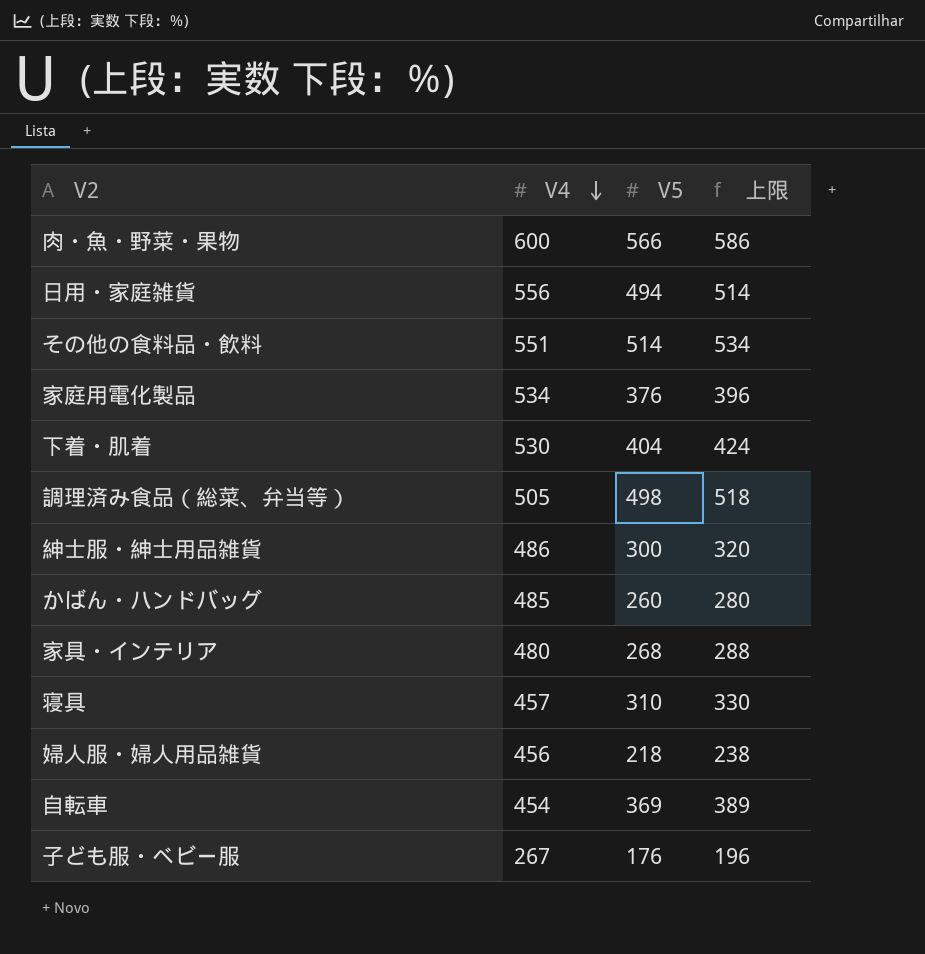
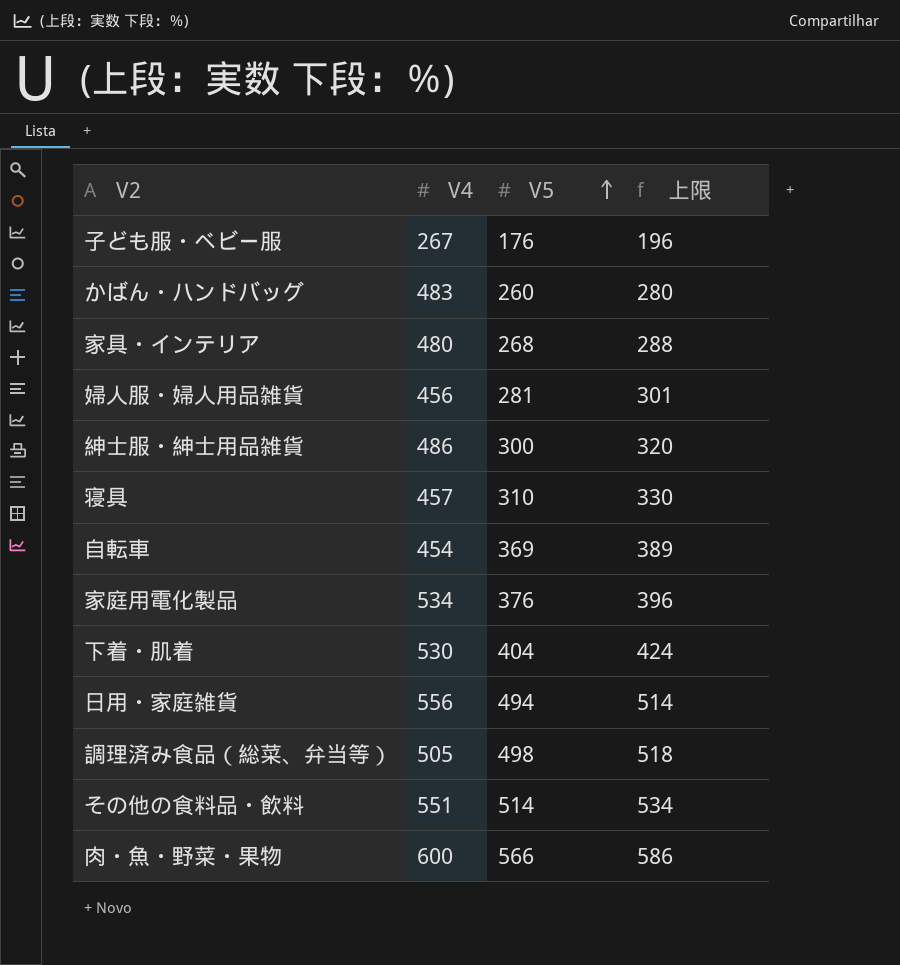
row order: V4 descending -> V5 ascending
かばん・ハンドバッグ | V4: 485 -> 483
婦人服・婦人用品雑貨 | V5: 218 -> 281
婦人服・婦人用品雑貨 | 上限: 238 -> 301

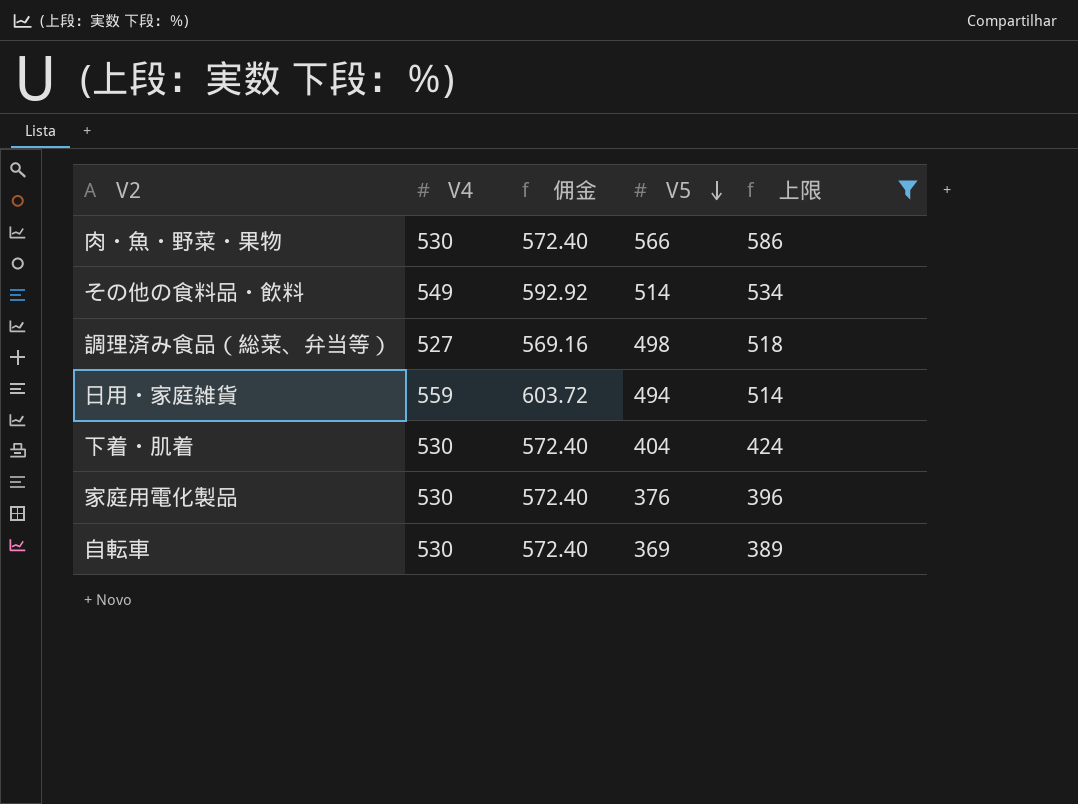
filter: none -> 上限 >= 389
row order: V5 ascending -> V5 descending
column 佣金 | formula: none -> [V4] * 1.08
肉・魚・野菜・果物 | V4: 600 -> 530
その他の食料品・飲料 | V4: 551 -> 549
調理済み食品（総菜、弁当等） | V4: 505 -> 527
日用・家庭雑貨 | V4: 556 -> 559
家庭用電化製品 | V4: 534 -> 530
自転車 | V4: 454 -> 530

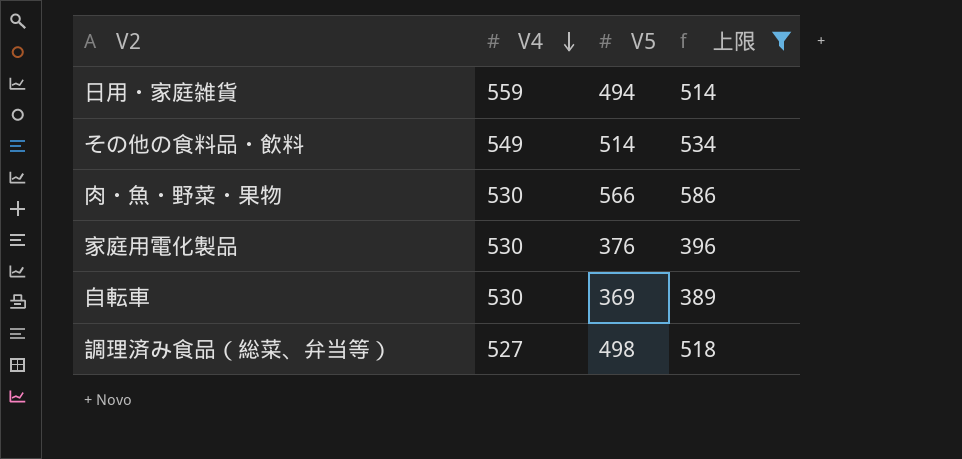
row order: V5 descending -> V4 descending
column 佣金 | formula: [V4] * 1.08 -> none
row 下着・肌着: 530 | 572.40 | 404 | 424 -> none

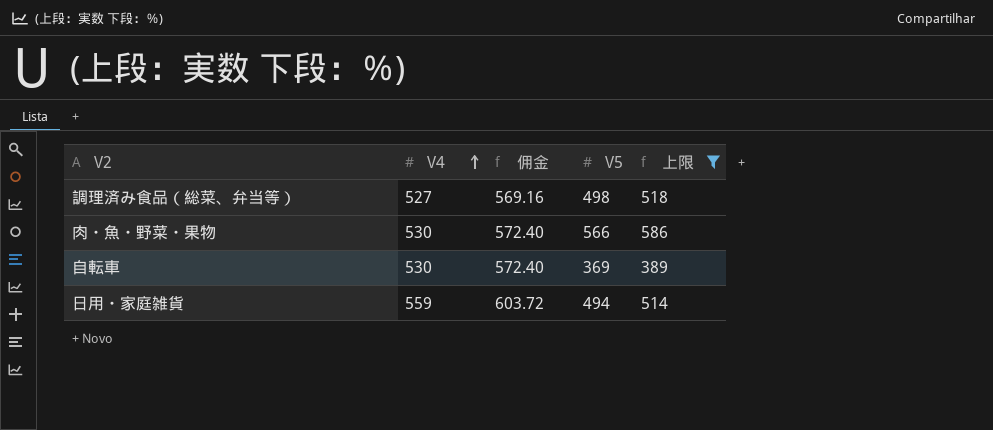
row order: V4 descending -> V4 ascending
column 佣金 | formula: none -> [V4] * 1.08
row その他の食料品・飲料: 549 | 514 | 534 -> none
row 家庭用電化製品: 530 | 376 | 396 -> none

